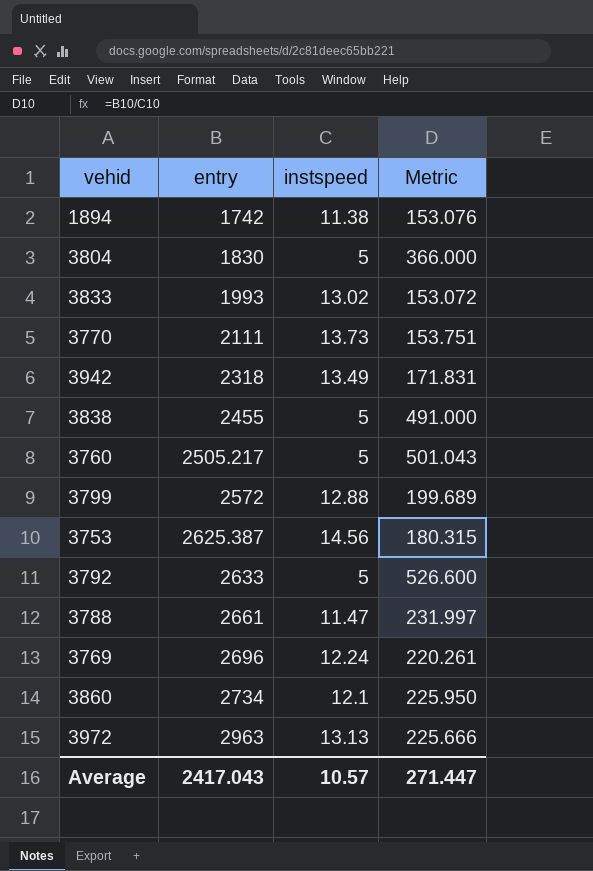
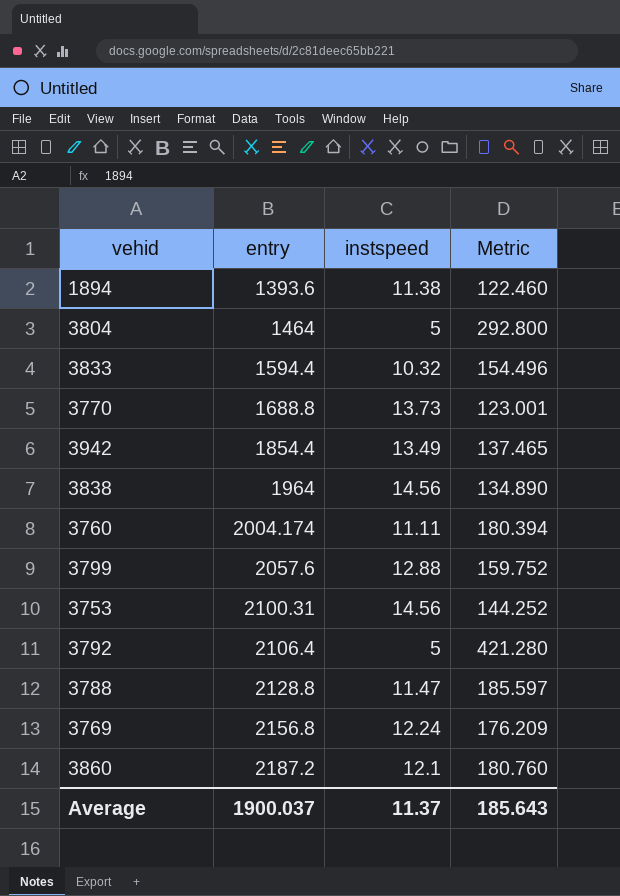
row 3972: 2963 | 13.13 | 225.666 -> none
1894 | entry: 1742 -> 1393.6
1894 | Metric: 153.076 -> 122.460
3804 | entry: 1830 -> 1464
3804 | Metric: 366.000 -> 292.800
3833 | entry: 1993 -> 1594.4
3833 | instspeed: 13.02 -> 10.32
3833 | Metric: 153.072 -> 154.496
3770 | entry: 2111 -> 1688.8
3770 | Metric: 153.751 -> 123.001
3942 | entry: 2318 -> 1854.4
3942 | Metric: 171.831 -> 137.465
3838 | entry: 2455 -> 1964
3838 | instspeed: 5 -> 14.56
3838 | Metric: 491.000 -> 134.890
3760 | entry: 2505.217 -> 2004.174
3760 | instspeed: 5 -> 11.11
3760 | Metric: 501.043 -> 180.394
3799 | entry: 2572 -> 2057.6
3799 | Metric: 199.689 -> 159.752
3753 | entry: 2625.387 -> 2100.31
3753 | Metric: 180.315 -> 144.252
3792 | entry: 2633 -> 2106.4
3792 | Metric: 526.600 -> 421.280
3788 | entry: 2661 -> 2128.8
3788 | Metric: 231.997 -> 185.597
3769 | entry: 2696 -> 2156.8
3769 | Metric: 220.261 -> 176.209
3860 | entry: 2734 -> 2187.2
3860 | Metric: 225.950 -> 180.760
Average | entry: 2417.043 -> 1900.037
Average | instspeed: 10.57 -> 11.37
Average | Metric: 271.447 -> 185.643

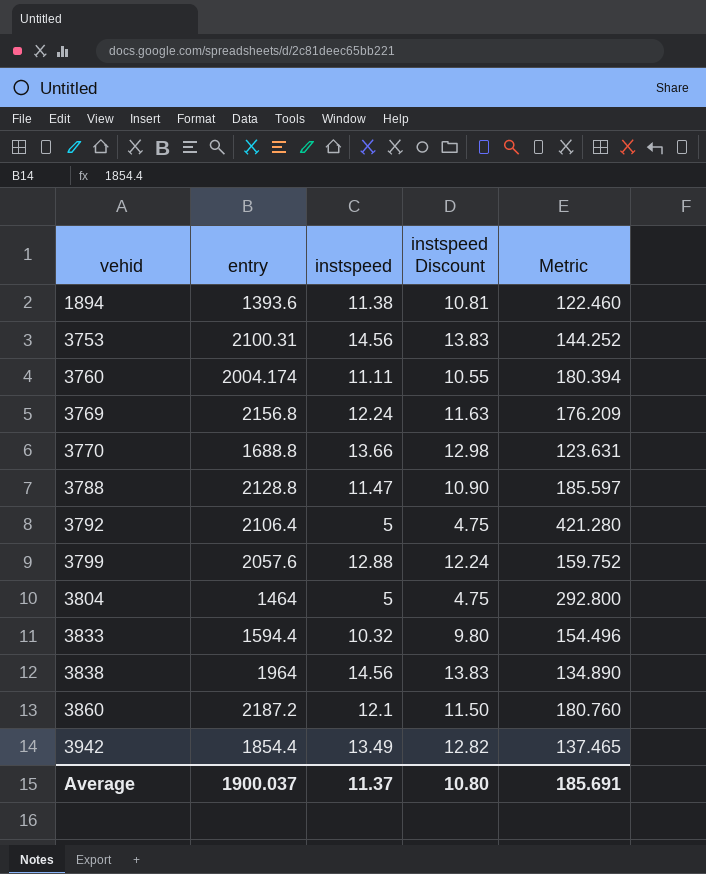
row order: entry ascending -> vehid ascending
column instspeed Discount | formula: none -> [instspeed] * 0.95
3770 | instspeed: 13.73 -> 13.66
3770 | Metric: 123.001 -> 123.631
Average | Metric: 185.643 -> 185.691

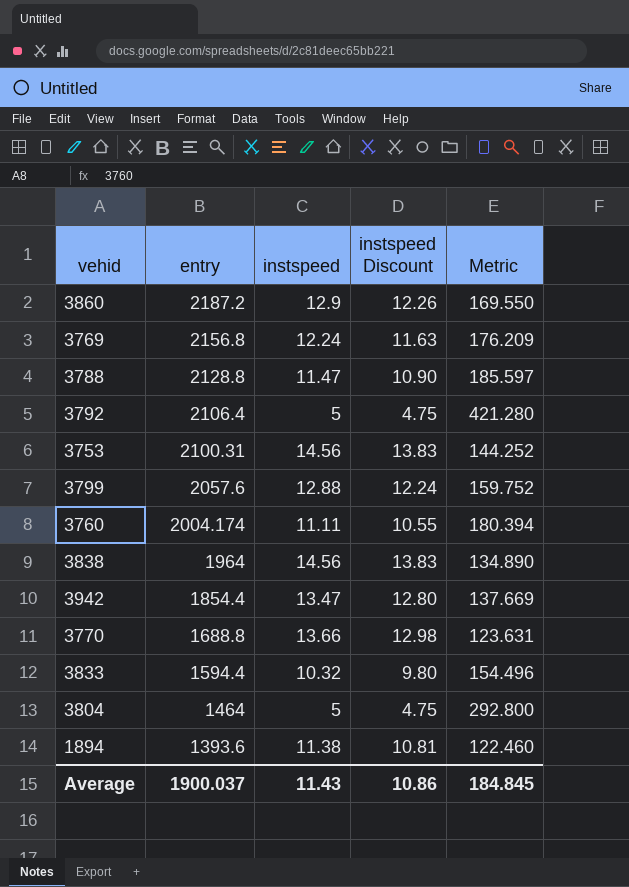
row order: vehid ascending -> entry descending
3860 | instspeed: 12.1 -> 12.9
3860 | instspeed Discount: 11.50 -> 12.26
3860 | Metric: 180.760 -> 169.550
3942 | instspeed: 13.49 -> 13.47
3942 | instspeed Discount: 12.82 -> 12.80
3942 | Metric: 137.465 -> 137.669
Average | instspeed: 11.37 -> 11.43
Average | instspeed Discount: 10.80 -> 10.86
Average | Metric: 185.691 -> 184.845

